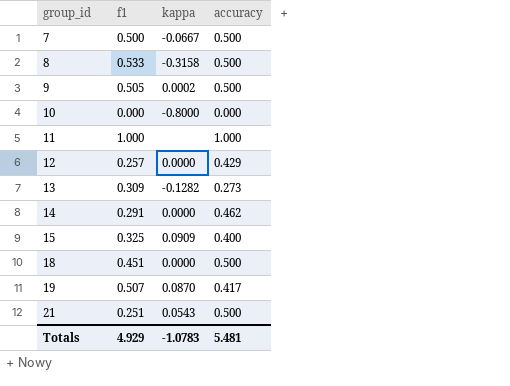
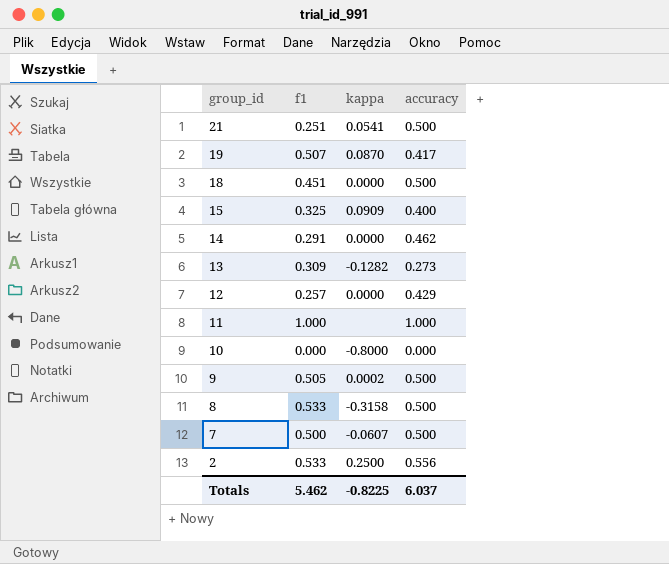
row order: group_id ascending -> group_id descending
21 | kappa: 0.0543 -> 0.0541
7 | kappa: -0.0667 -> -0.0607
row 2: none -> 0.533 | 0.2500 | 0.556
Totals | f1: 4.929 -> 5.462
Totals | kappa: -1.0783 -> -0.8225
Totals | accuracy: 5.481 -> 6.037

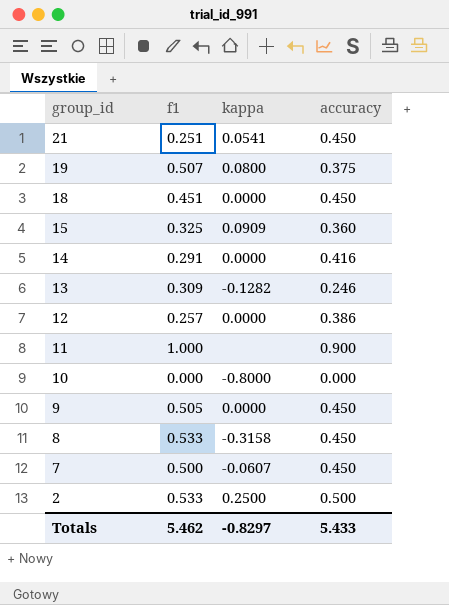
21 | accuracy: 0.500 -> 0.450
19 | kappa: 0.0870 -> 0.0800
19 | accuracy: 0.417 -> 0.375
18 | accuracy: 0.500 -> 0.450
15 | accuracy: 0.400 -> 0.360
14 | accuracy: 0.462 -> 0.416
13 | accuracy: 0.273 -> 0.246
12 | accuracy: 0.429 -> 0.386
11 | accuracy: 1.000 -> 0.900
9 | kappa: 0.0002 -> 0.0000
9 | accuracy: 0.500 -> 0.450
8 | accuracy: 0.500 -> 0.450
7 | accuracy: 0.500 -> 0.450
2 | accuracy: 0.556 -> 0.500
Totals | kappa: -0.8225 -> -0.8297
Totals | accuracy: 6.037 -> 5.433

